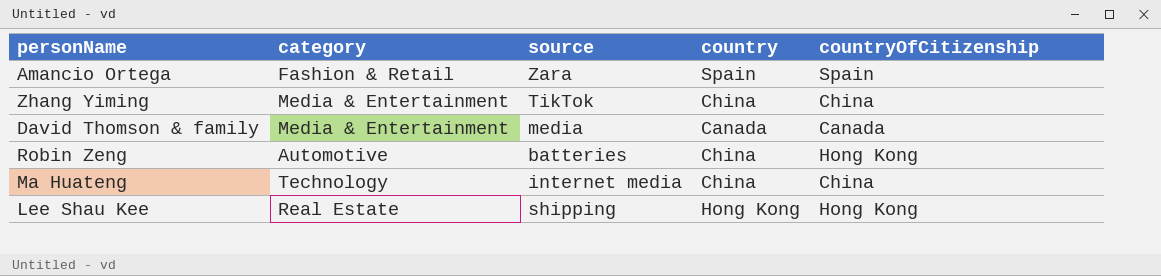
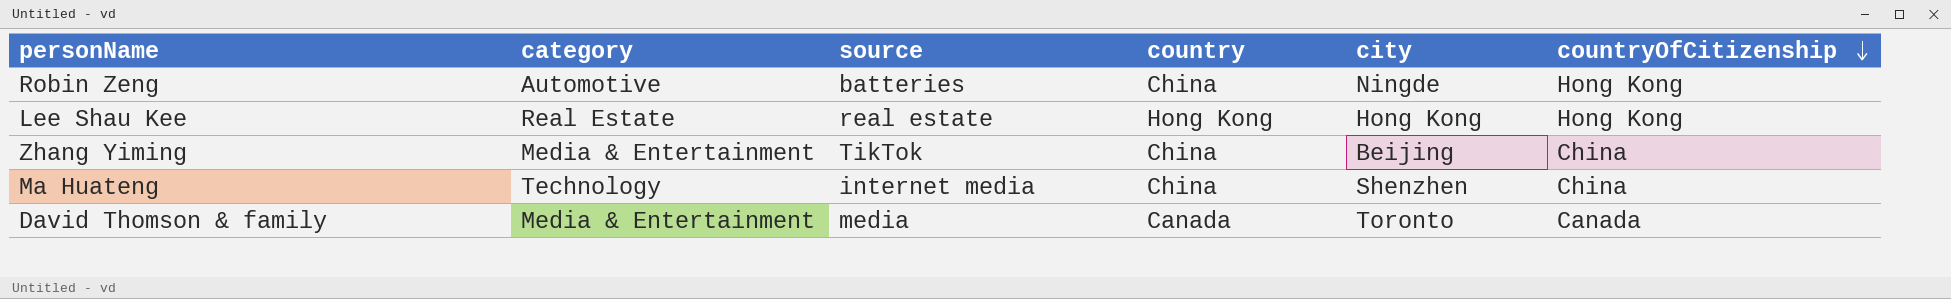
row order: none -> countryOfCitizenship descending
column city | position: none -> 5
row Amancio Ortega: Fashion & Retail | Zara | Spain | Spain -> none
Lee Shau Kee | source: shipping -> real estate

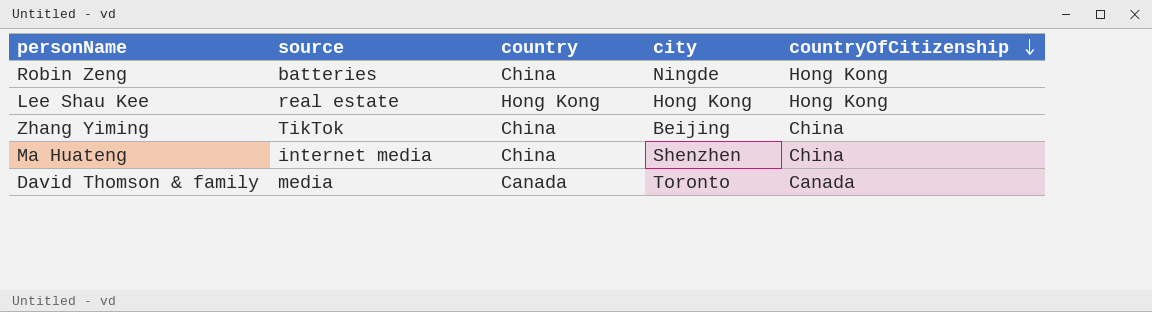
column category | position: 2 -> none

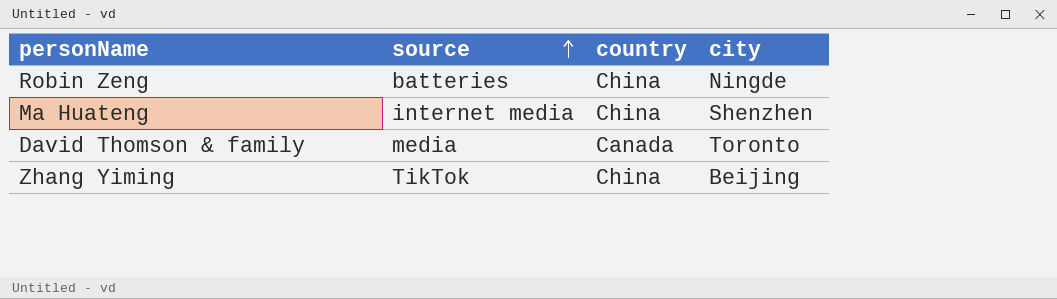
row order: countryOfCitizenship descending -> source ascending
column countryOfCitizenship | position: 5 -> none
row Lee Shau Kee: real estate | Hong Kong | Hong Kong | Hong Kong -> none

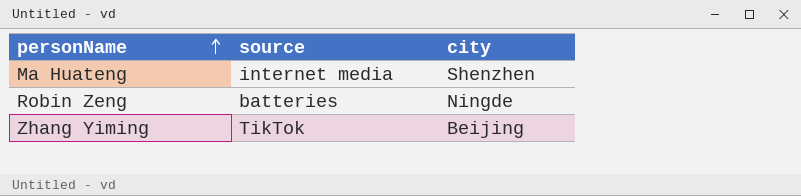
row order: source ascending -> personName ascending
column country | position: 3 -> none
row David Thomson & family: media | Canada | Toronto -> none

